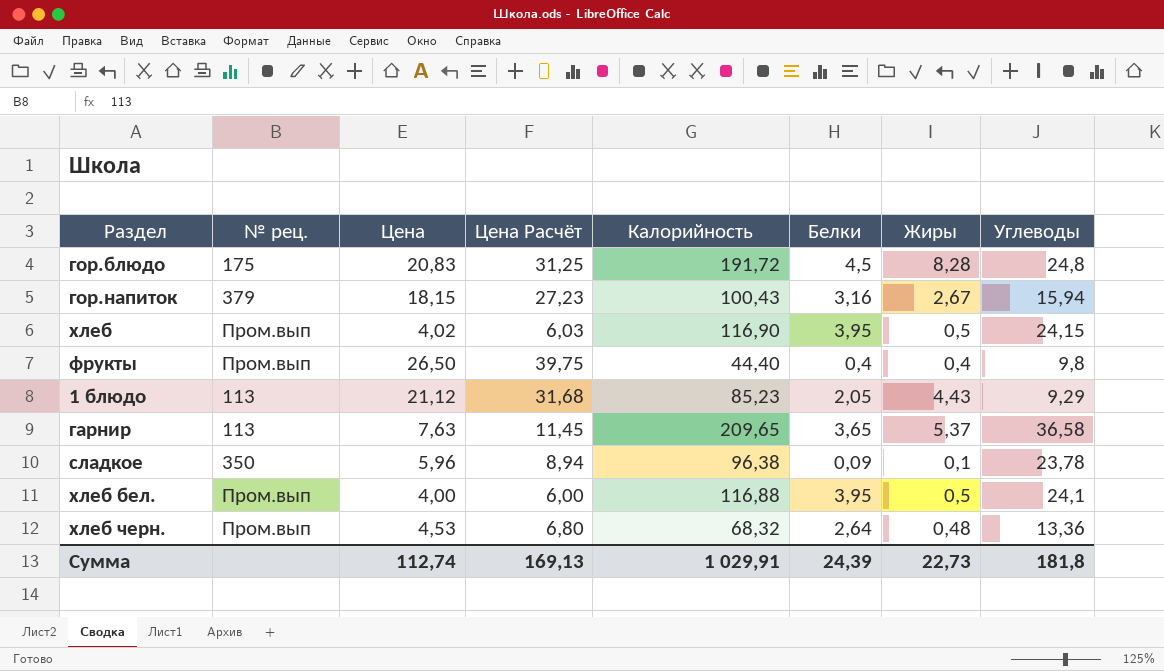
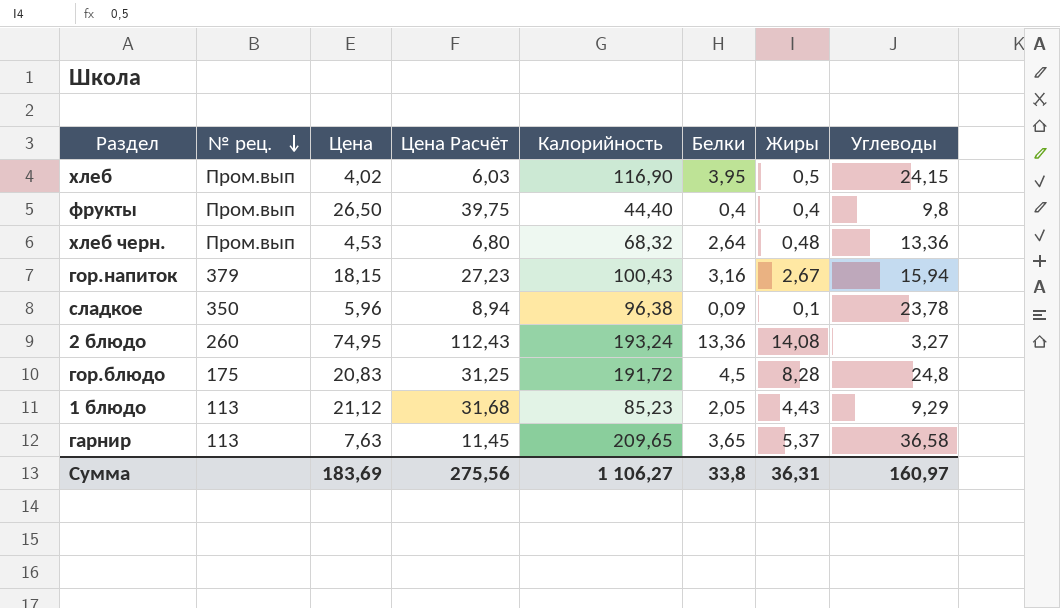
row order: none -> № рец. descending
row хлеб бел.: Пром.вып | 4,00 | 6,00 | 116,88 | 3,95 | 0,5 | 24,1 -> none
row 2 блюдо: none -> 260 | 74,95 | 112,43 | 193,24 | 13,36 | 14,08 | 3,27
Сумма | Цена: 112,74 -> 183,69
Сумма | Цена Расчёт: 169,13 -> 275,56
Сумма | Калорийность: 1 029,91 -> 1 106,27
Сумма | Белки: 24,39 -> 33,8
Сумма | Жиры: 22,73 -> 36,31
Сумма | Углеводы: 181,8 -> 160,97

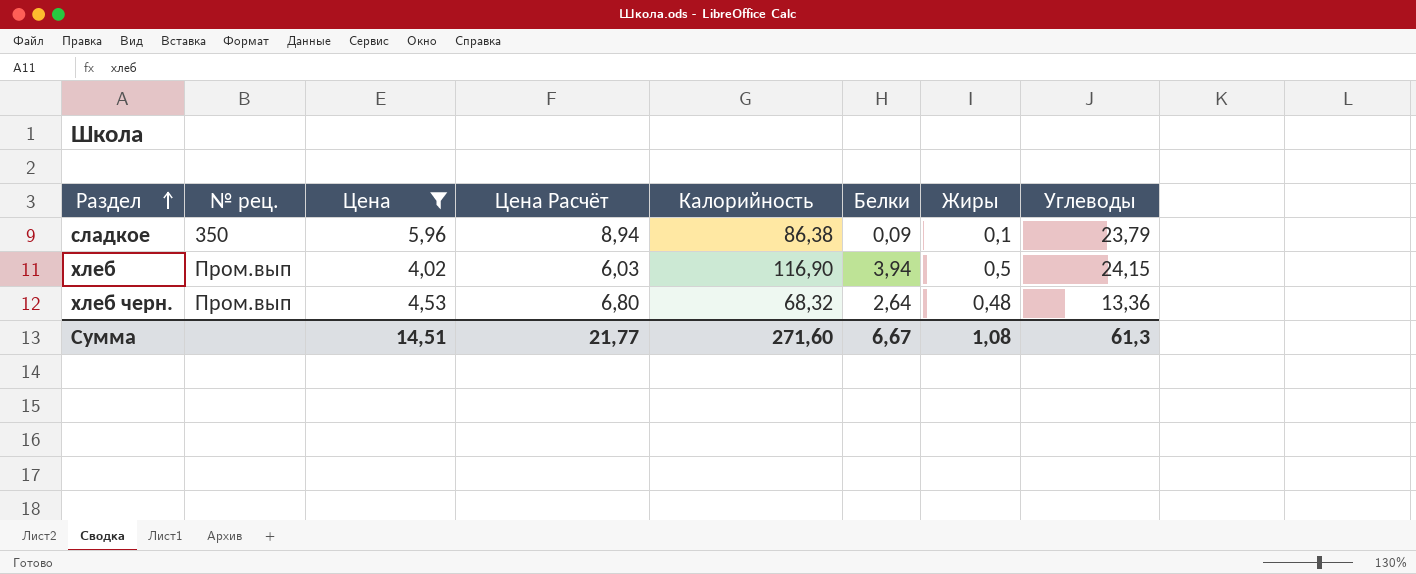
filter: none -> Цена <= 5,96
row order: № рец. descending -> Раздел ascending
сладкое | Калорийность: 96,38 -> 86,38
сладкое | Углеводы: 23,78 -> 23,79
хлеб | Белки: 3,95 -> 3,94
Сумма | Цена: 183,69 -> 14,51
Сумма | Цена Расчёт: 275,56 -> 21,77
Сумма | Калорийность: 1 106,27 -> 271,60
Сумма | Белки: 33,8 -> 6,67
Сумма | Жиры: 36,31 -> 1,08
Сумма | Углеводы: 160,97 -> 61,3

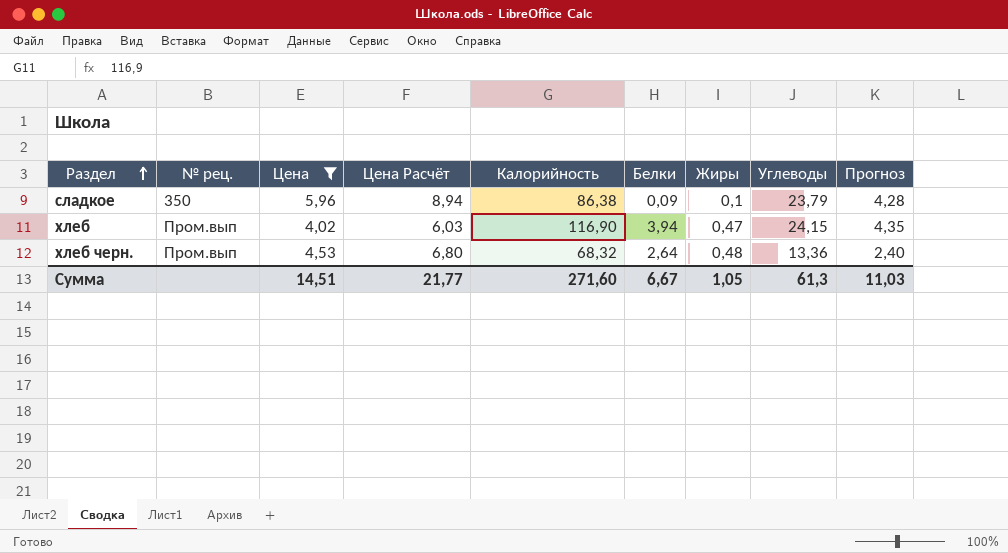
column Прогноз | formula: none -> [Углеводы] * 0,18
хлеб | Жиры: 0,5 -> 0,47
Сумма | Жиры: 1,08 -> 1,05

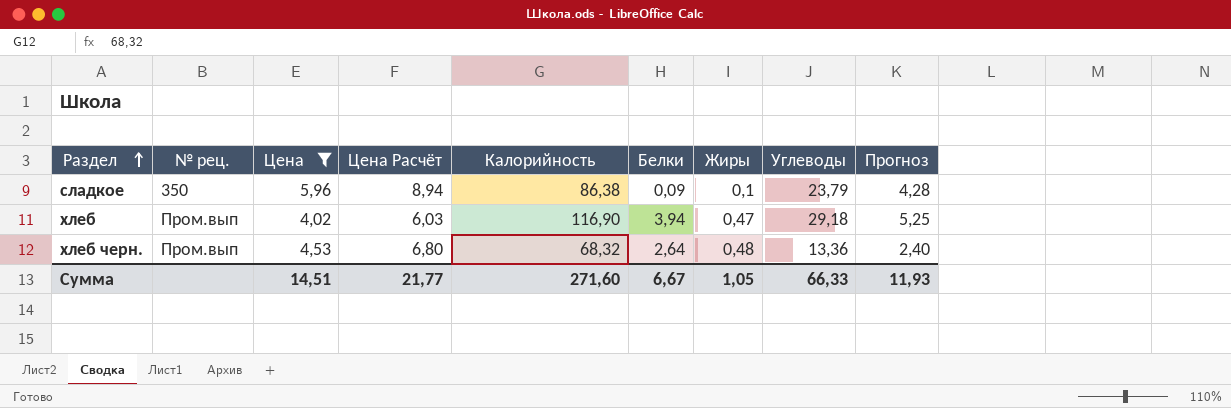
хлеб | Углеводы: 24,15 -> 29,18
хлеб | Прогноз: 4,35 -> 5,25
Сумма | Углеводы: 61,3 -> 66,33
Сумма | Прогноз: 11,03 -> 11,93

